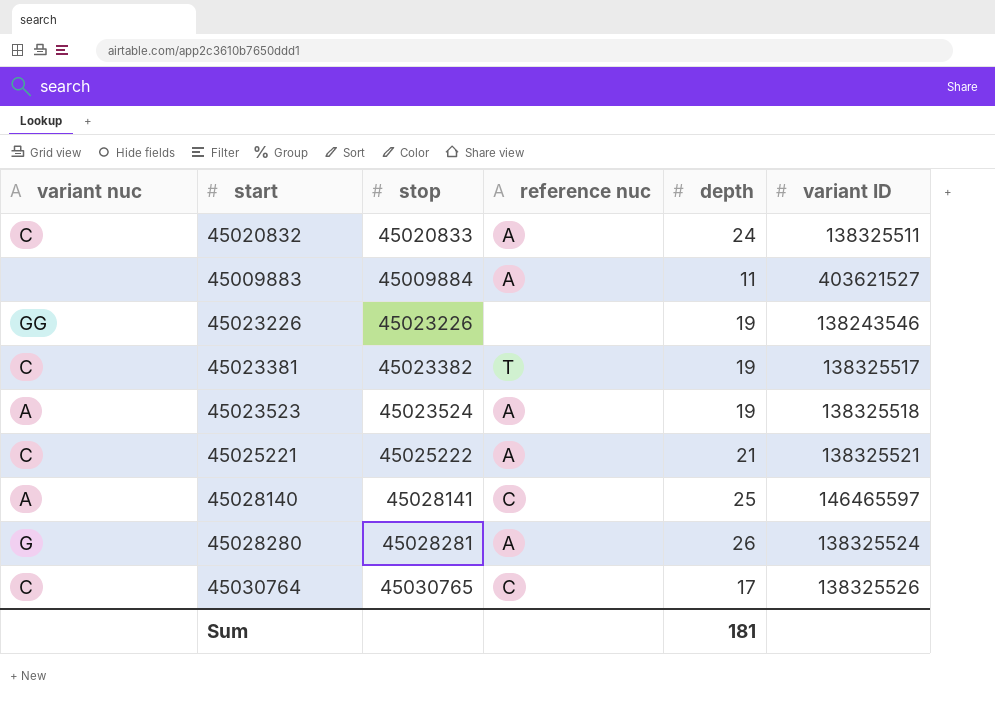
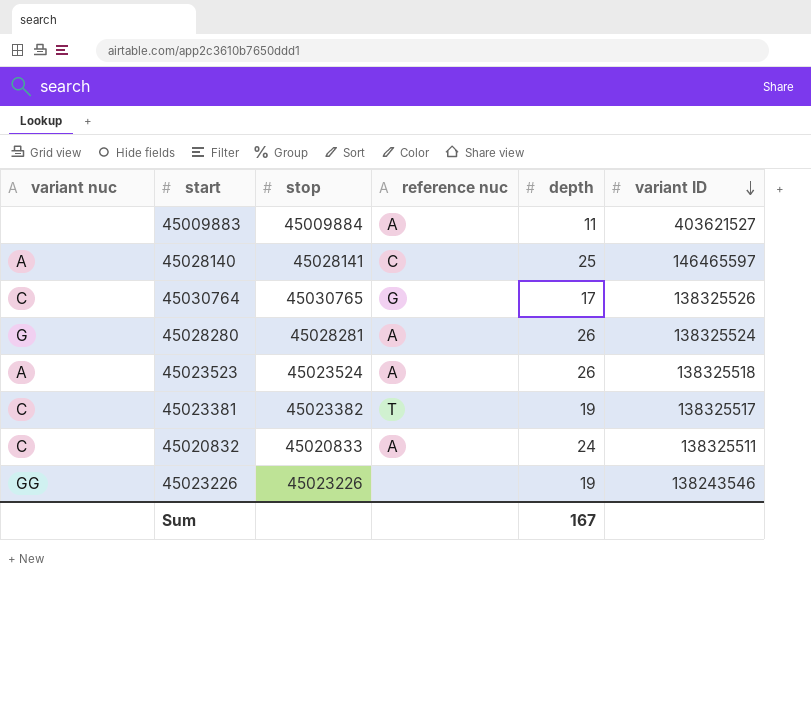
row order: none -> variant ID descending
row 45025221: C | 45025222 | A | 21 | 138325521 -> none
45030764 | reference nuc: C -> G
45023523 | depth: 19 -> 26
Sum | depth: 181 -> 167

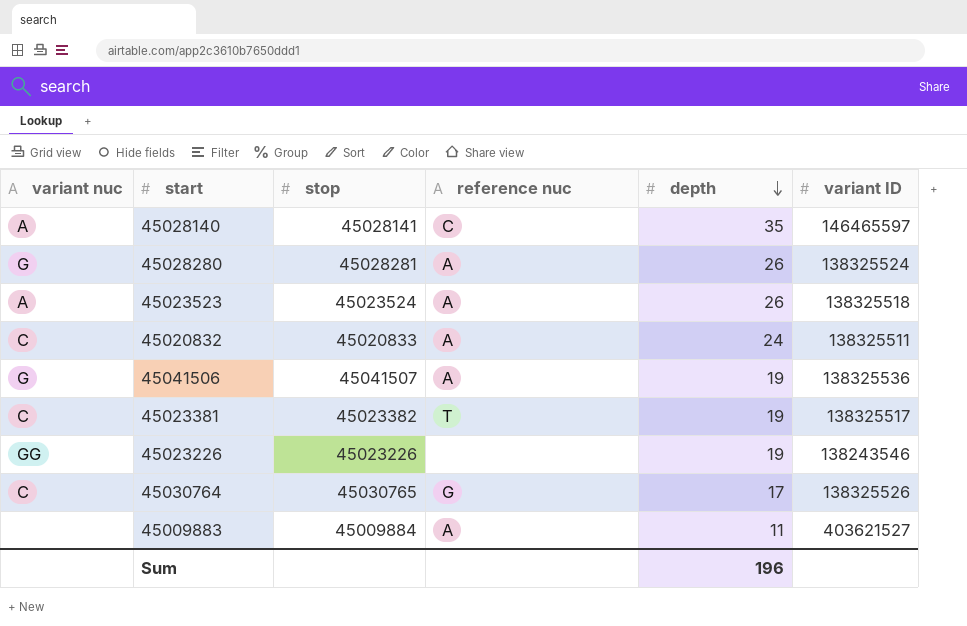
row order: variant ID descending -> depth descending
45028140 | depth: 25 -> 35
row 45041506: none -> G | 45041507 | A | 19 | 138325536
Sum | depth: 167 -> 196

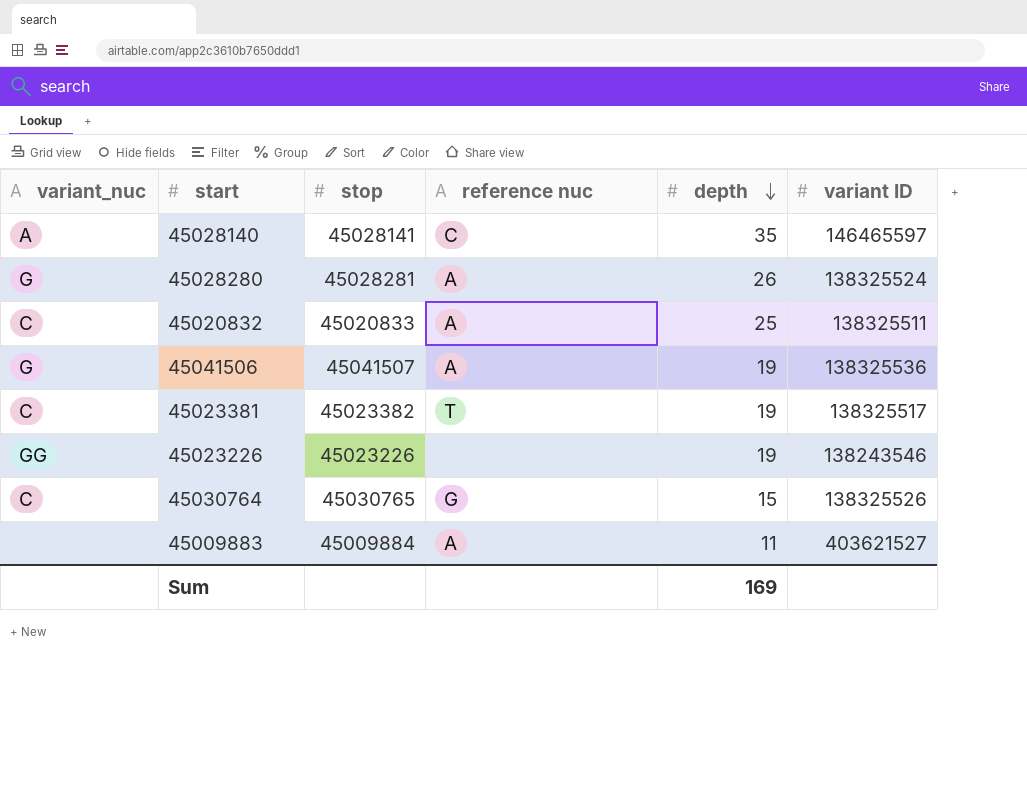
column name: variant nuc -> variant_nuc
row 45023523: A | 45023524 | A | 26 | 138325518 -> none
45020832 | depth: 24 -> 25
45030764 | depth: 17 -> 15
Sum | depth: 196 -> 169

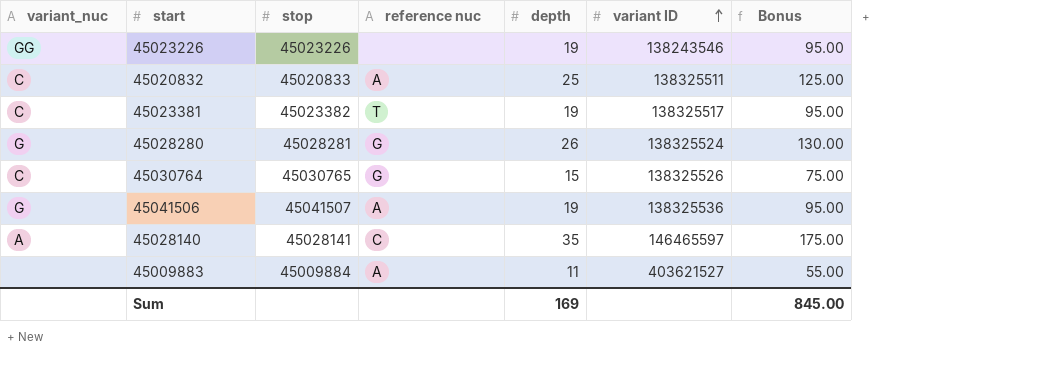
row order: depth descending -> variant ID ascending
column Bonus | formula: none -> [depth] * 5
45028280 | reference nuc: A -> G

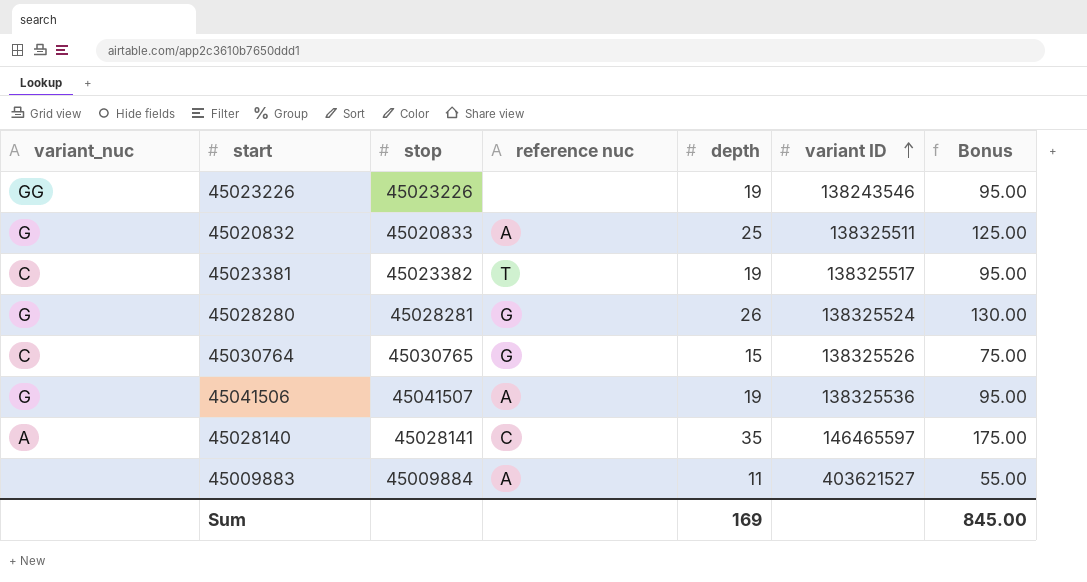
45020832 | variant_nuc: C -> G

